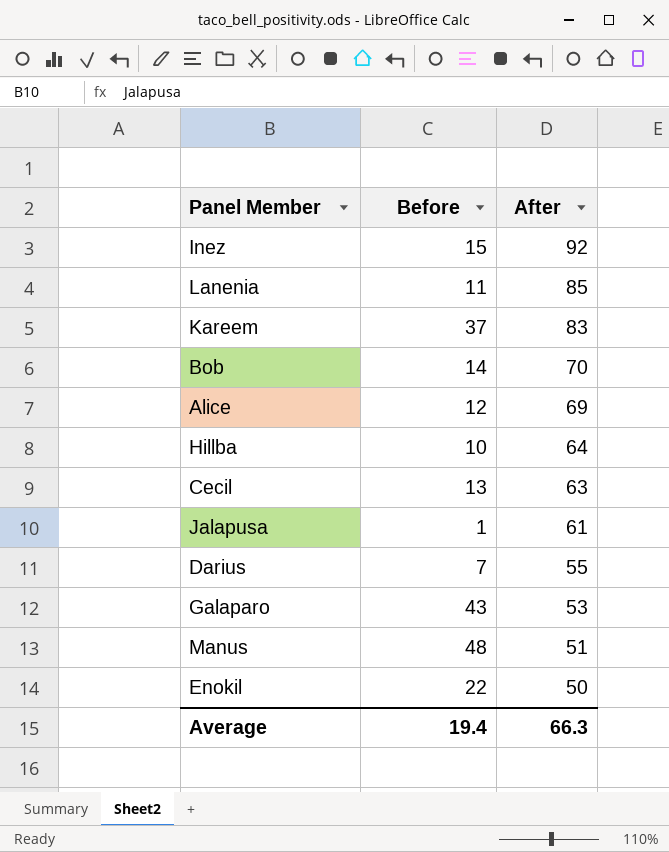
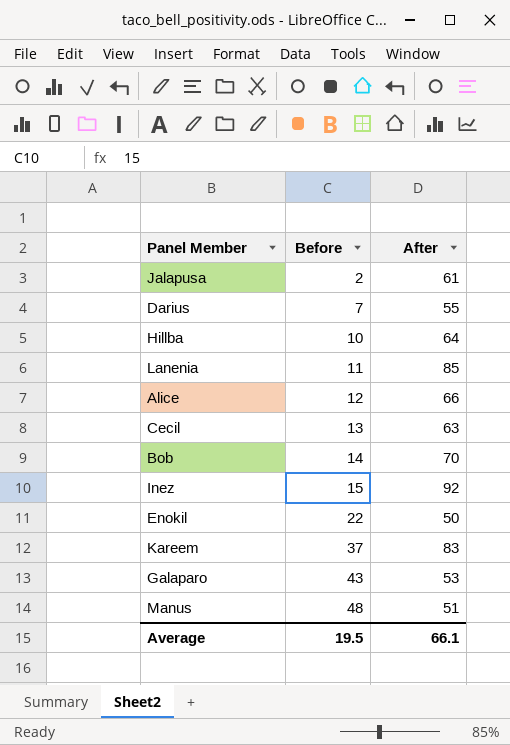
row order: After descending -> Before ascending
Jalapusa | Before: 1 -> 2
Alice | After: 69 -> 66
Average | Before: 19.4 -> 19.5
Average | After: 66.3 -> 66.1

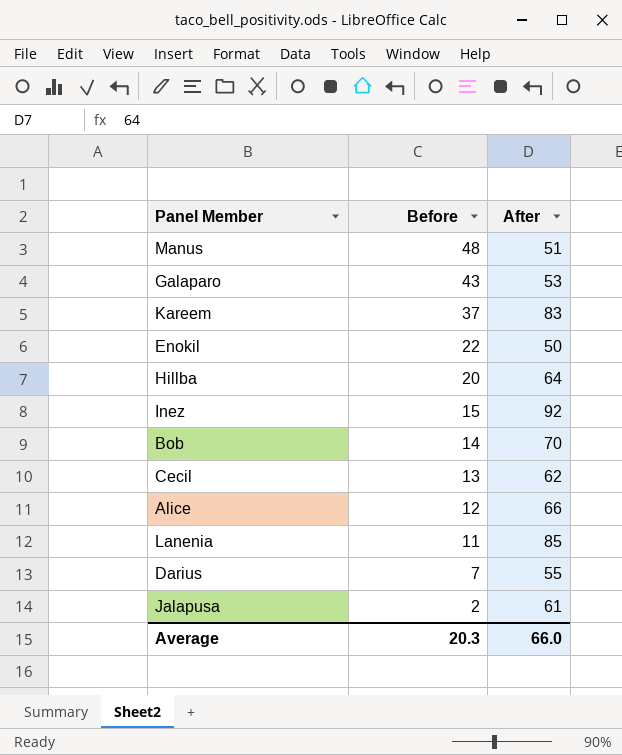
row order: Before ascending -> Before descending
Hillba | Before: 10 -> 20
Cecil | After: 63 -> 62
Average | Before: 19.5 -> 20.3
Average | After: 66.1 -> 66.0

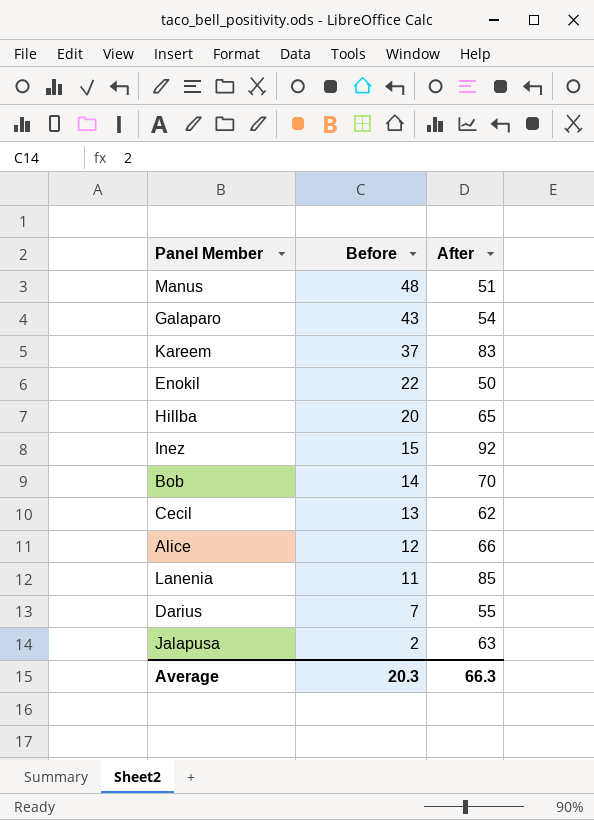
Galaparo | After: 53 -> 54
Hillba | After: 64 -> 65
Jalapusa | After: 61 -> 63
Average | After: 66.0 -> 66.3

